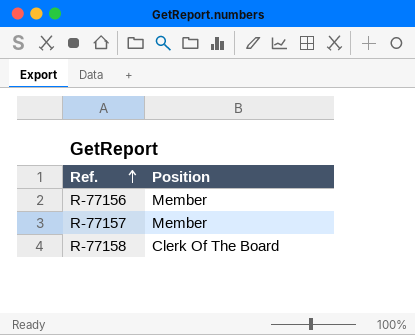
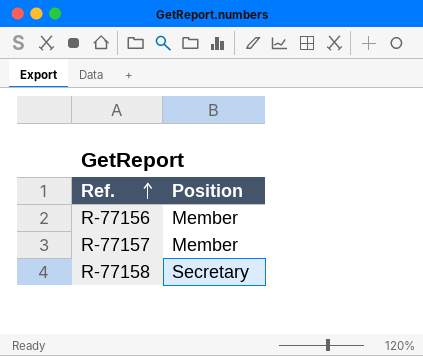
R-77158 | Position: Clerk Of The Board -> Secretary

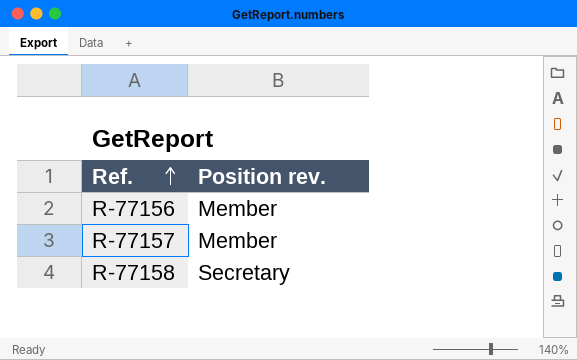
column name: Position -> Position rev.

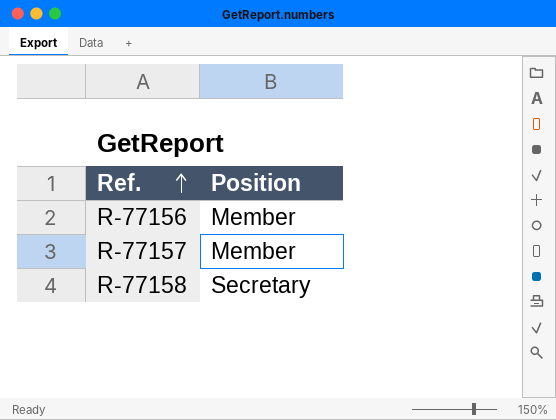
column name: Position rev. -> Position

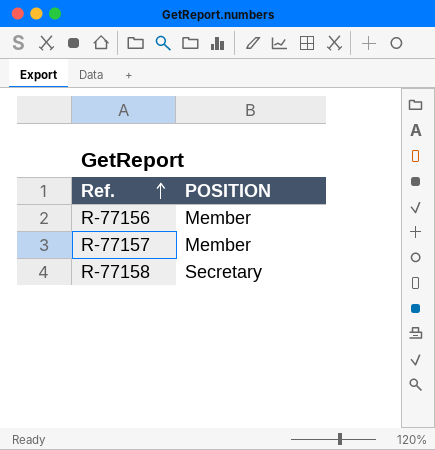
column name: Position -> POSITION

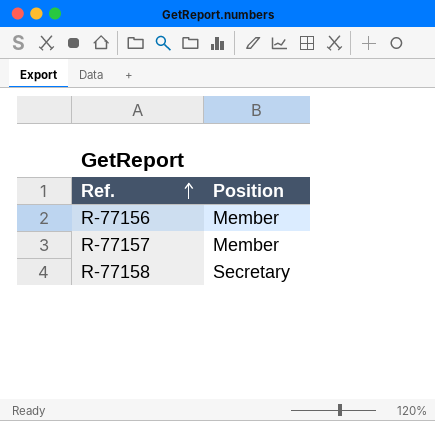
column name: POSITION -> Position

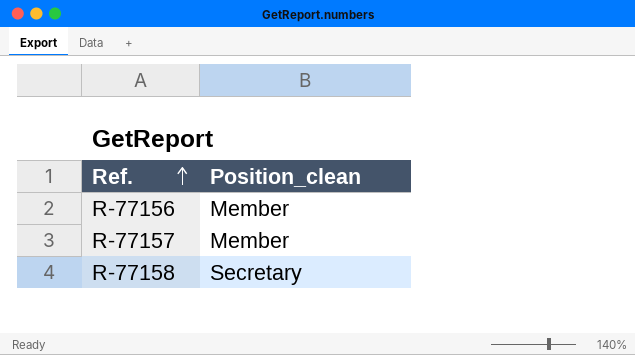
column name: Position -> Position_clean

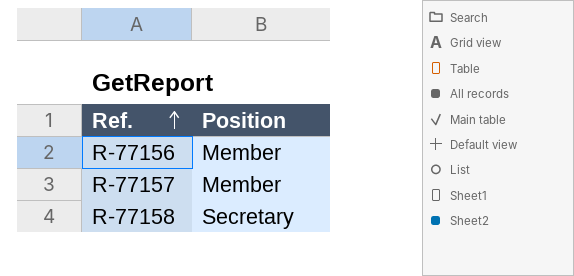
column name: Position_clean -> Position

